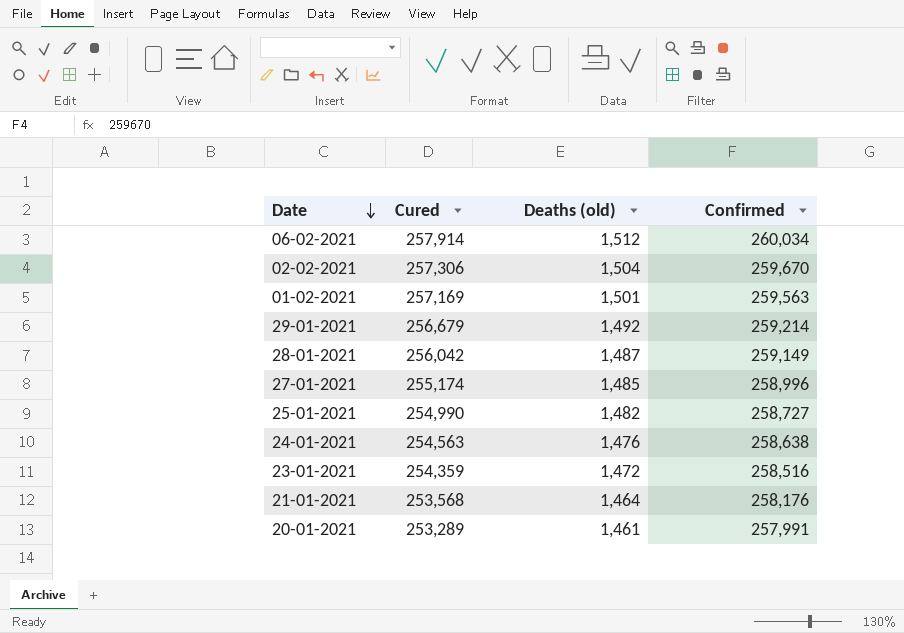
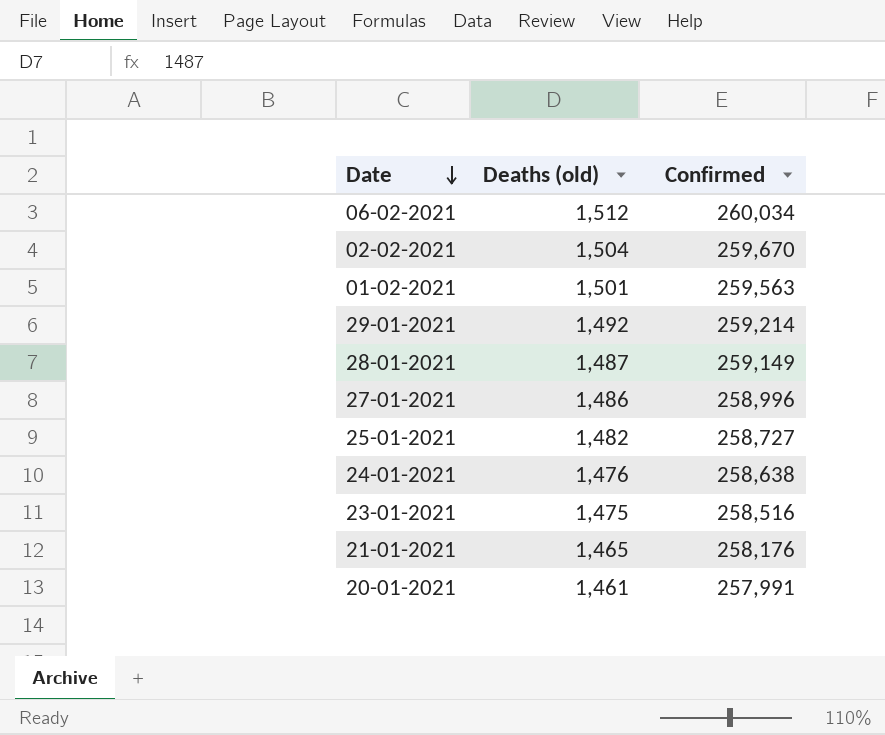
column Cured | position: 2 -> none
27-01-2021 | Deaths (old): 1,485 -> 1,486
23-01-2021 | Deaths (old): 1,472 -> 1,475
21-01-2021 | Deaths (old): 1,464 -> 1,465

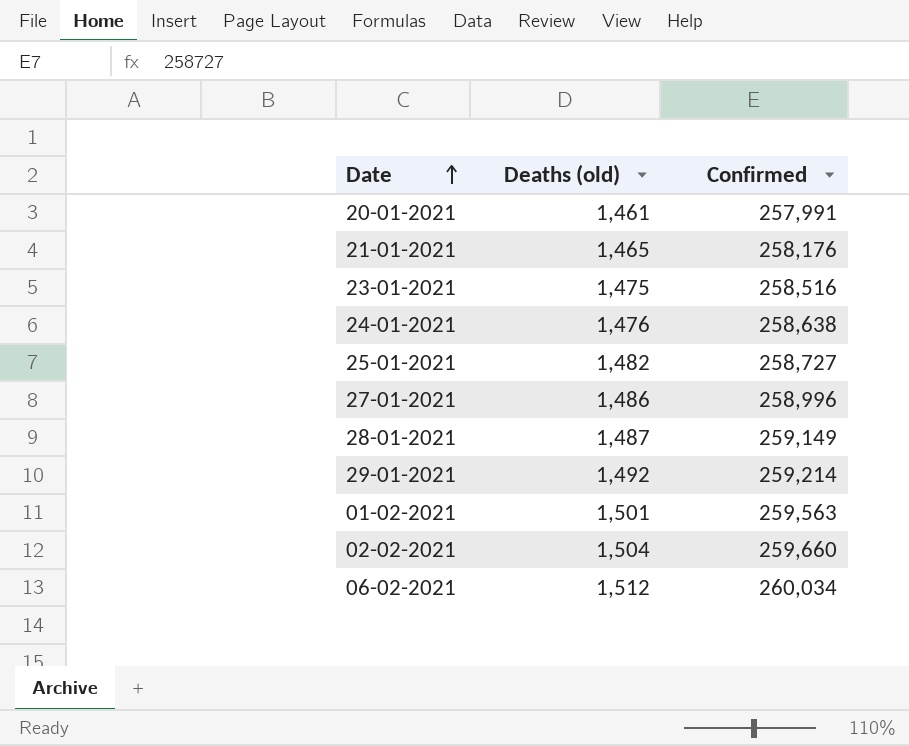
row order: Date descending -> Date ascending
02-02-2021 | Confirmed: 259,670 -> 259,660

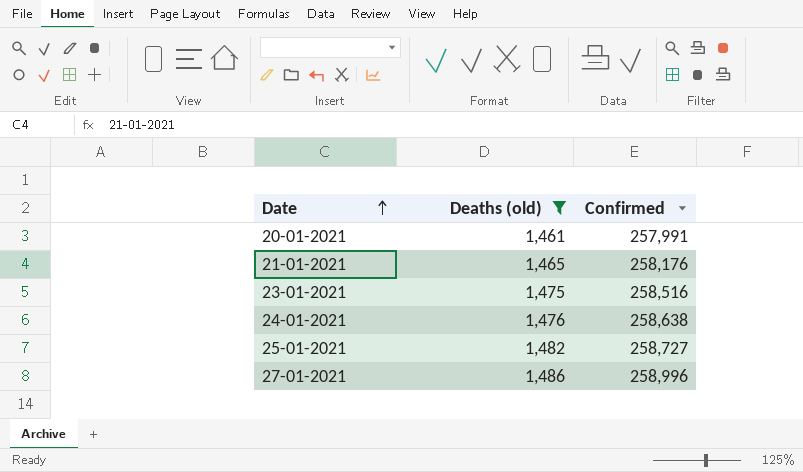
filter: none -> Deaths (old) <= 1,486

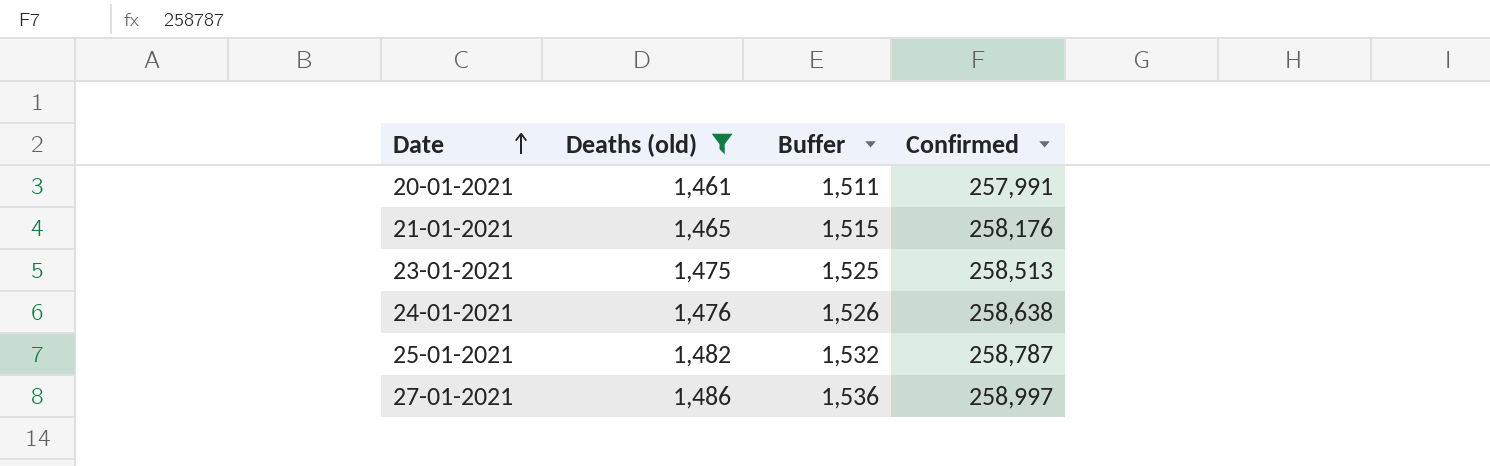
column Buffer | formula: none -> [Deaths (old)] + 50
23-01-2021 | Confirmed: 258,516 -> 258,513
25-01-2021 | Confirmed: 258,727 -> 258,787
27-01-2021 | Confirmed: 258,996 -> 258,997

